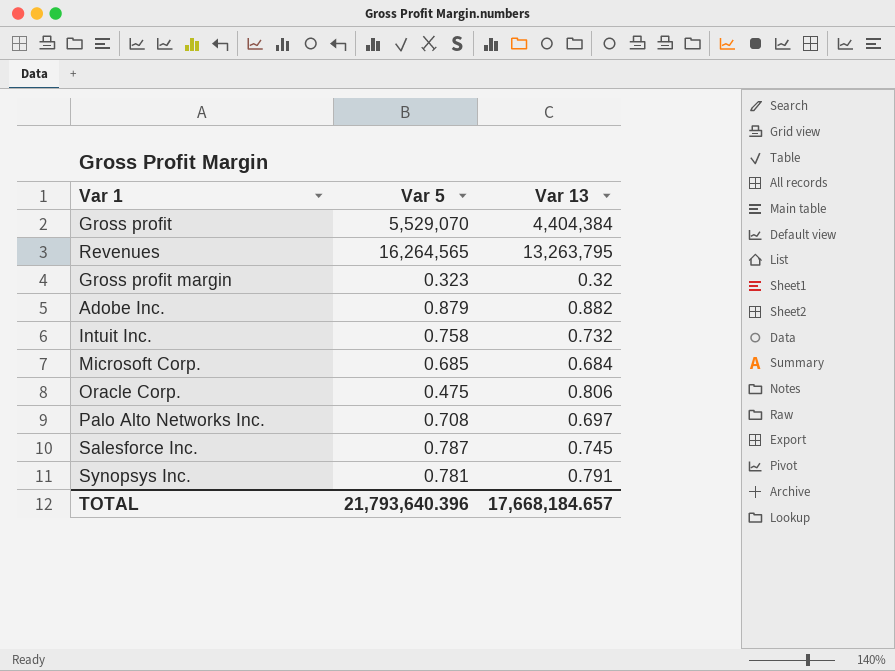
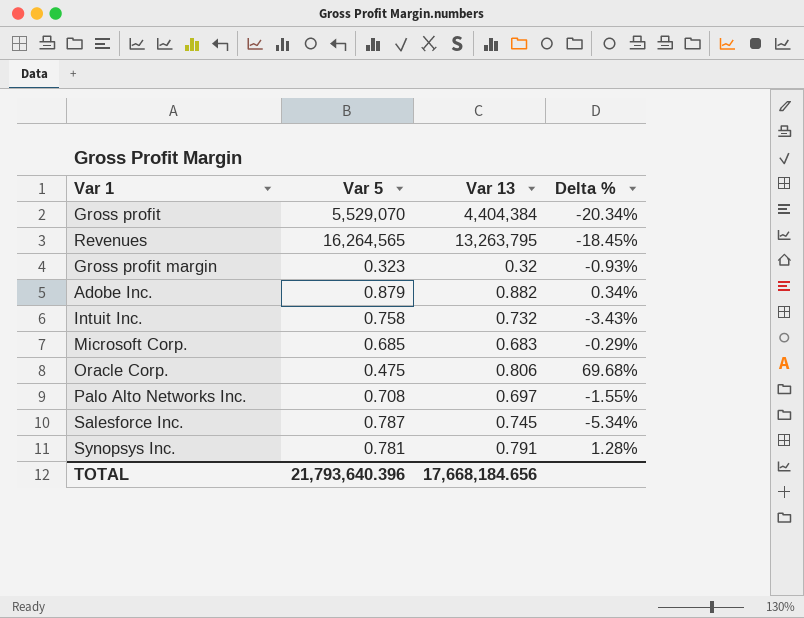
column Delta % | formula: none -> ([Var 13] - [Var 5]) / [Var 5]
Microsoft Corp. | Var 13: 0.684 -> 0.683
TOTAL | Var 13: 17,668,184.657 -> 17,668,184.656

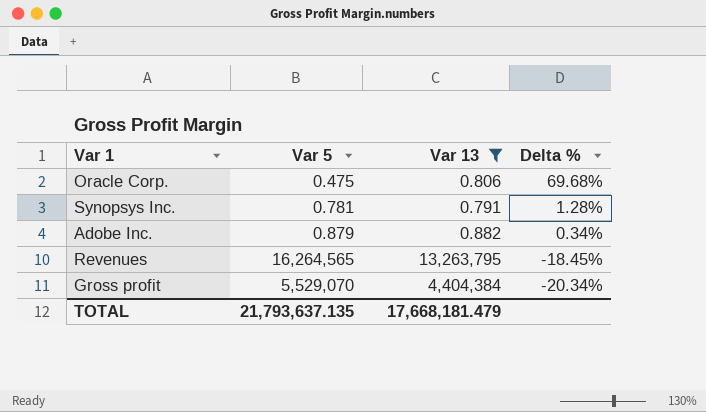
filter: none -> Var 13 >= 0.791
row order: none -> Delta % descending
TOTAL | Var 5: 21,793,640.396 -> 21,793,637.135
TOTAL | Var 13: 17,668,184.656 -> 17,668,181.479

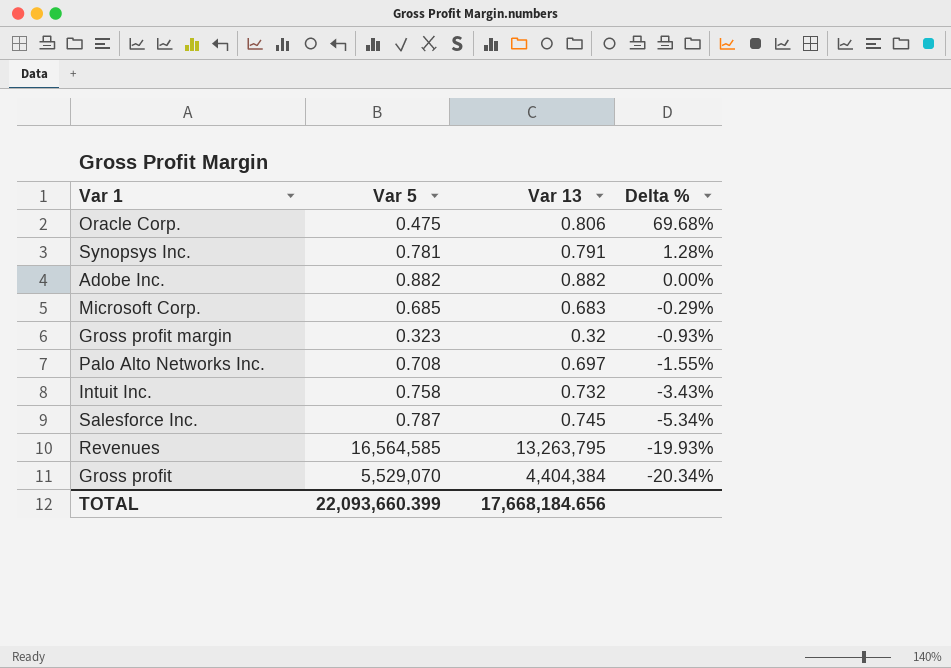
filter: Var 13 >= 0.791 -> none
Adobe Inc. | Var 5: 0.879 -> 0.882
Adobe Inc. | Delta %: 0.34% -> 0.00%
Revenues | Var 5: 16,264,565 -> 16,564,585
Revenues | Delta %: -18.45% -> -19.93%
TOTAL | Var 5: 21,793,637.135 -> 22,093,660.399
TOTAL | Var 13: 17,668,181.479 -> 17,668,184.656

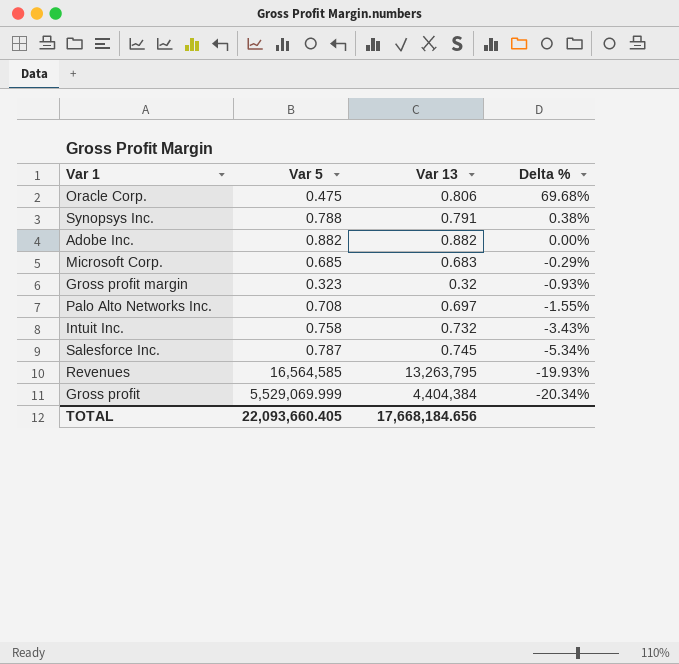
Synopsys Inc. | Var 5: 0.781 -> 0.788
Synopsys Inc. | Delta %: 1.28% -> 0.38%
Gross profit | Var 5: 5,529,070 -> 5,529,069.999
TOTAL | Var 5: 22,093,660.399 -> 22,093,660.405

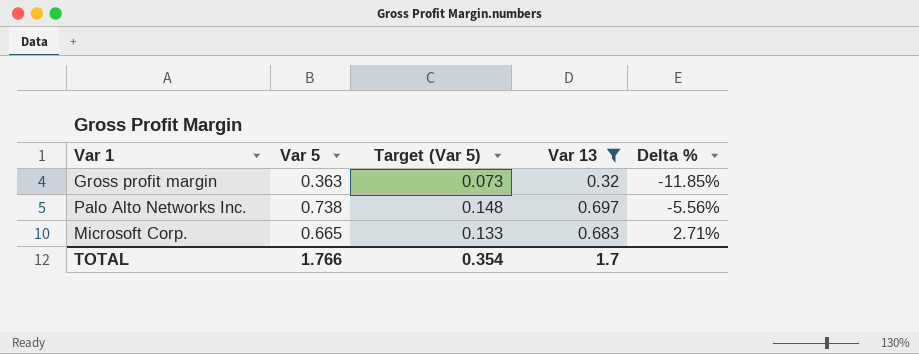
filter: none -> Var 13 <= 0.697
row order: Delta % descending -> Delta % ascending
column Target (Var 5) | formula: none -> [Var 5] * 0.2
Gross profit margin | Var 5: 0.323 -> 0.363
Gross profit margin | Delta %: -0.93% -> -11.85%
Palo Alto Networks Inc. | Var 5: 0.708 -> 0.738
Palo Alto Networks Inc. | Delta %: -1.55% -> -5.56%
Microsoft Corp. | Var 5: 0.685 -> 0.665
Microsoft Corp. | Delta %: -0.29% -> 2.71%
TOTAL | Var 5: 22,093,660.405 -> 1.766
TOTAL | Var 13: 17,668,184.656 -> 1.7

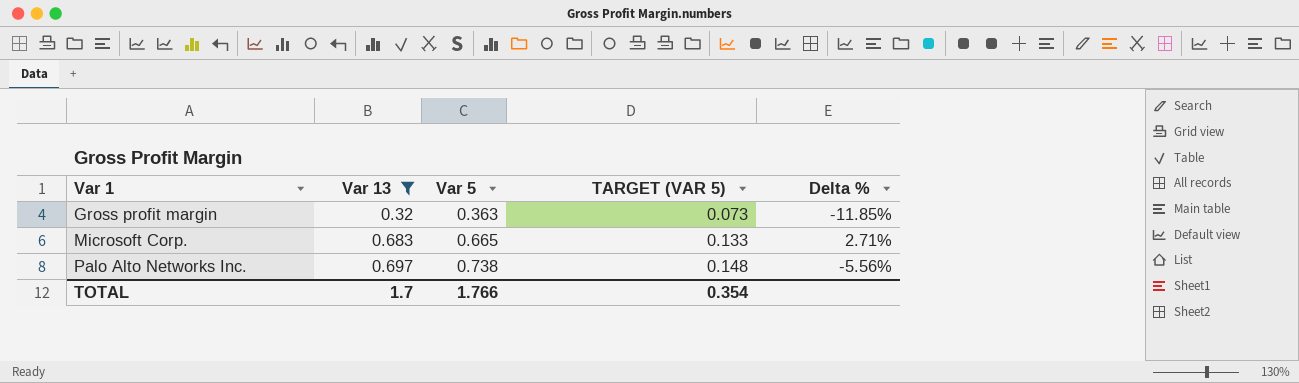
row order: Delta % ascending -> Var 1 ascending
column Var 13 | position: 4 -> 2
column name: Target (Var 5) -> TARGET (VAR 5)

